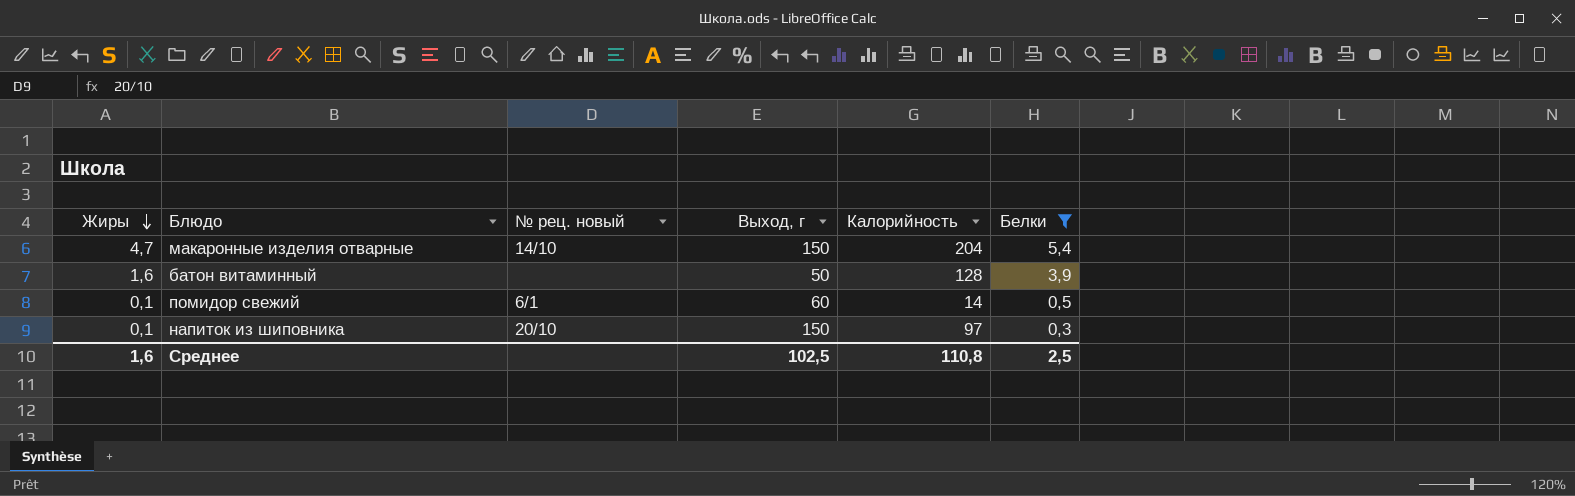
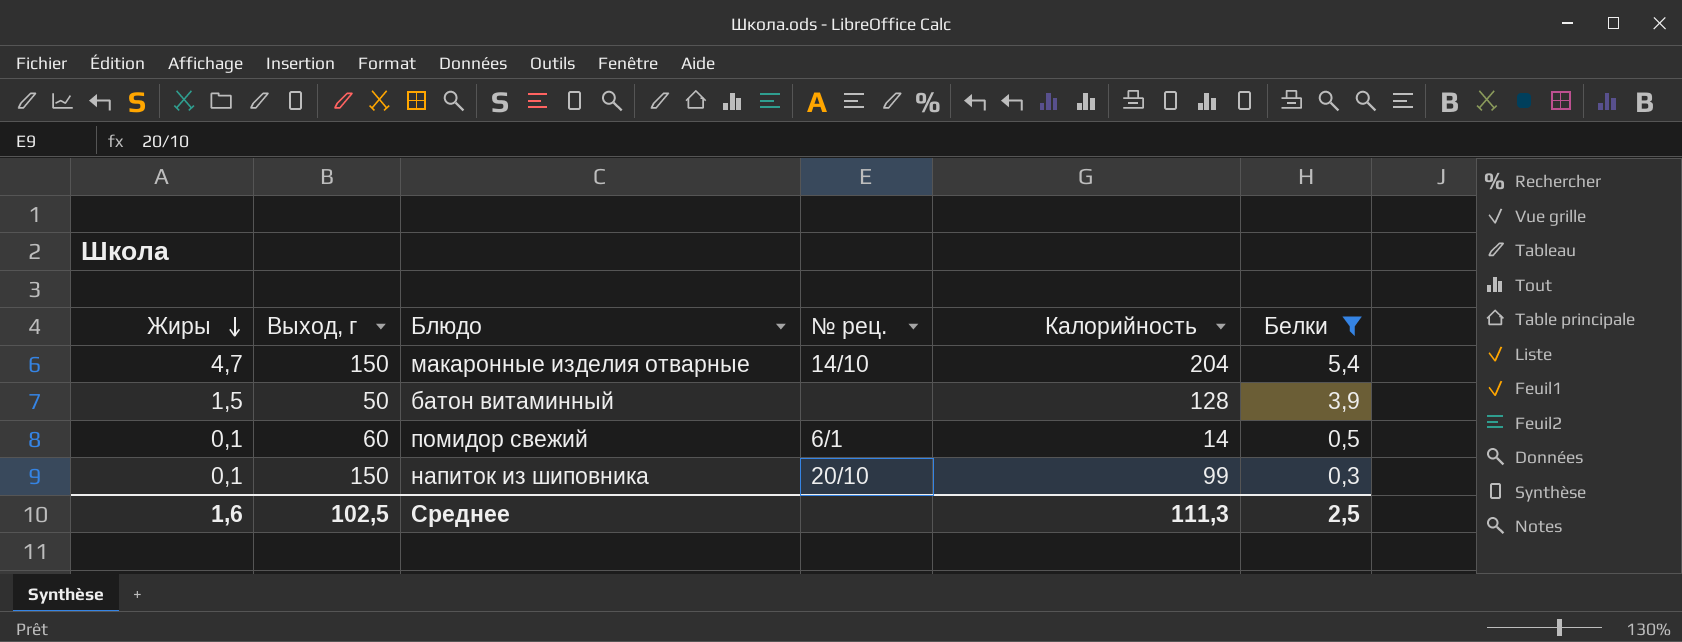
column Выход, г | position: 4 -> 2
column name: № рец. новый -> № рец.
батон витаминный | Жиры: 1,6 -> 1,5
напиток из шиповника | Калорийность: 97 -> 99
Среднее | Калорийность: 110,8 -> 111,3

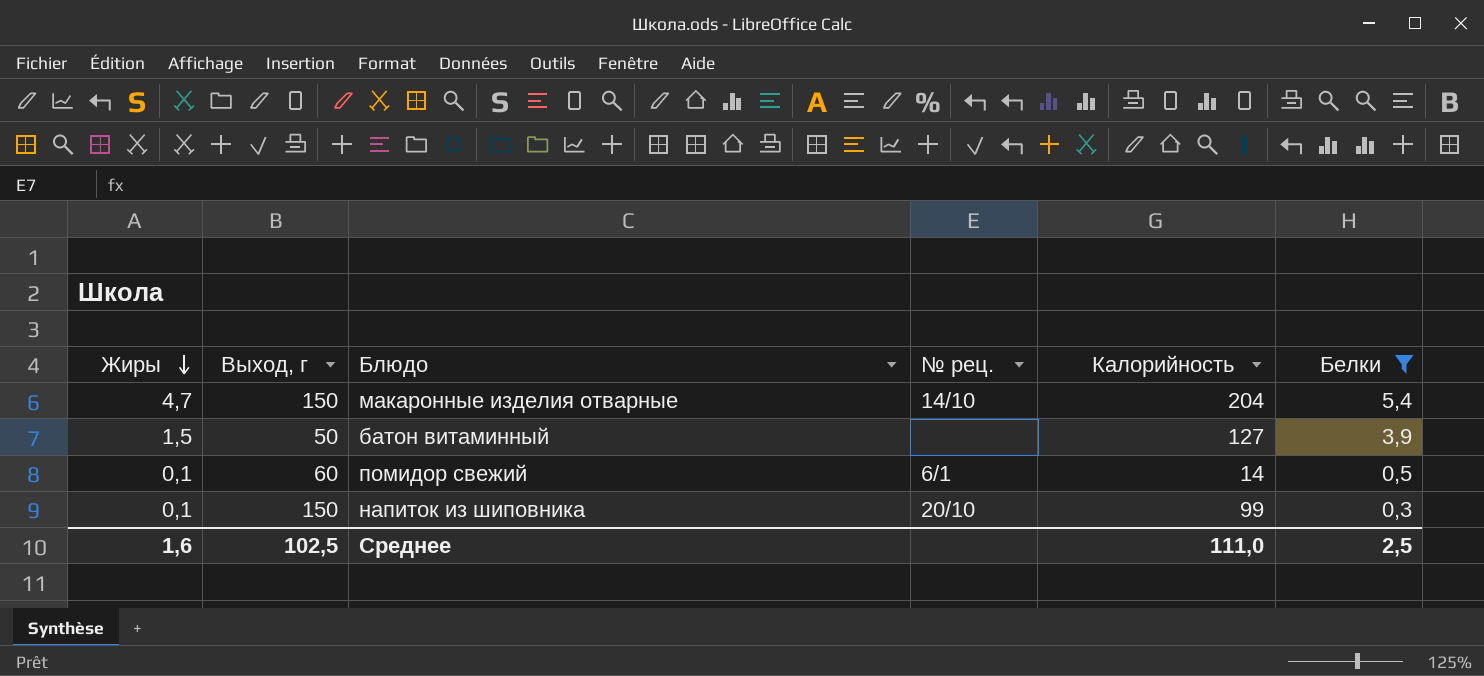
батон витаминный | Калорийность: 128 -> 127
Среднее | Калорийность: 111,3 -> 111,0

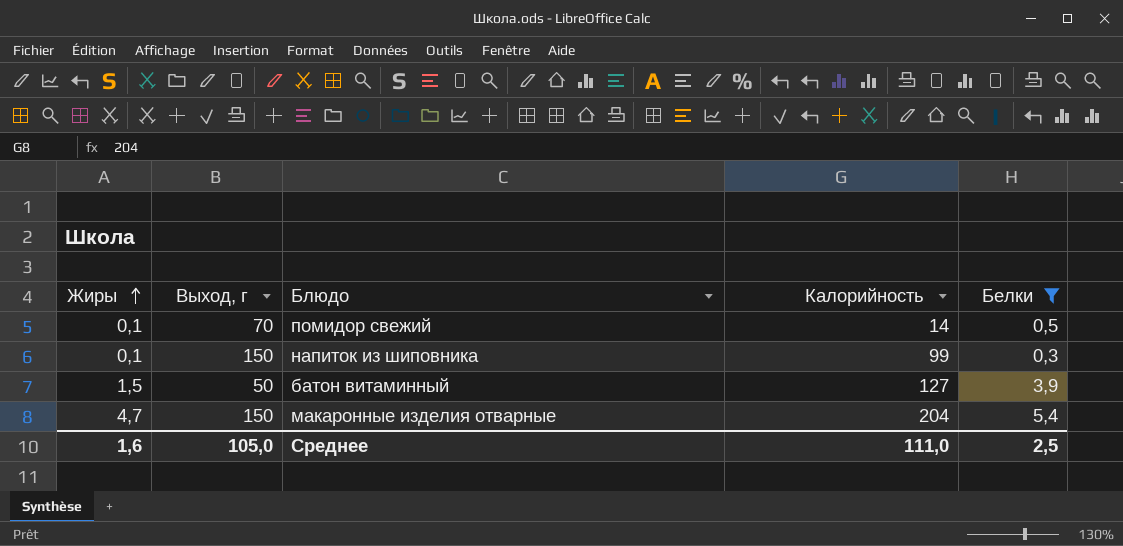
row order: Жиры descending -> Жиры ascending
column № рец. | position: 4 -> none
помидор свежий | Выход, г: 60 -> 70
Среднее | Выход, г: 102,5 -> 105,0

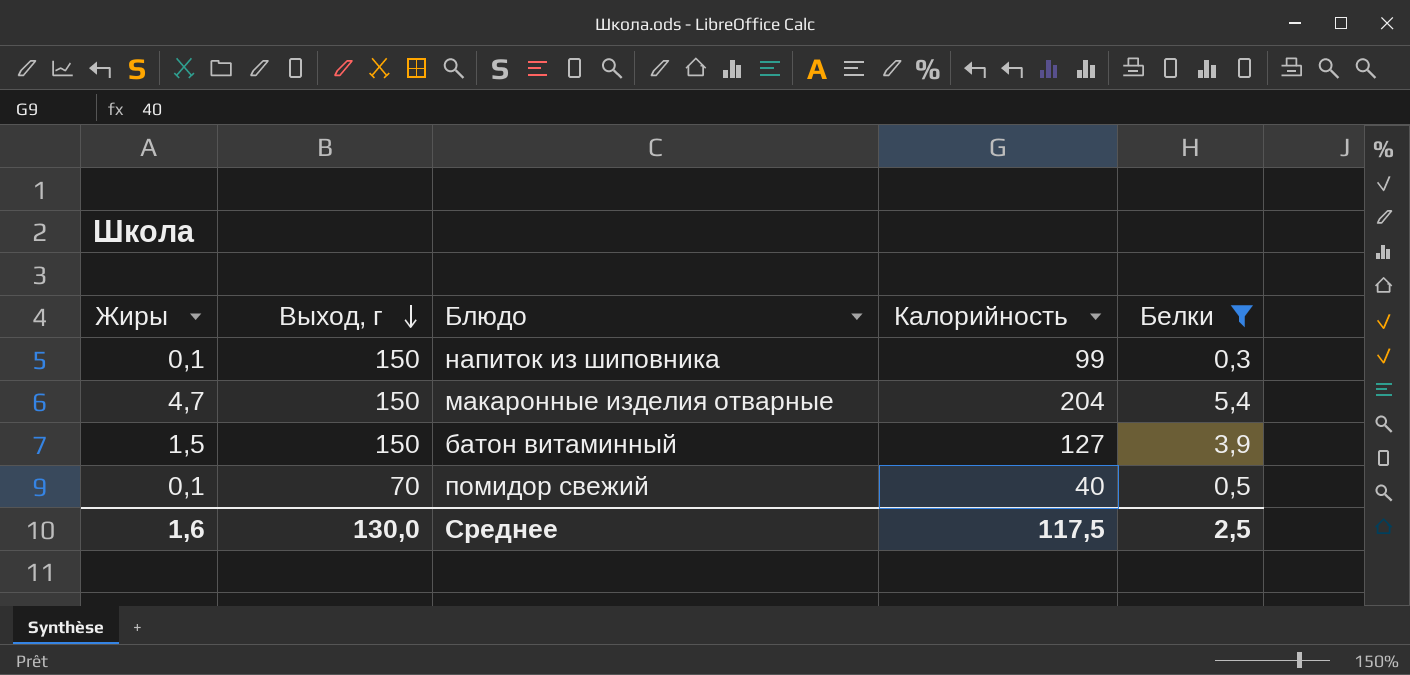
row order: Жиры ascending -> Выход, г descending
батон витаминный | Выход, г: 50 -> 150
помидор свежий | Калорийность: 14 -> 40
Среднее | Выход, г: 105,0 -> 130,0
Среднее | Калорийность: 111,0 -> 117,5

